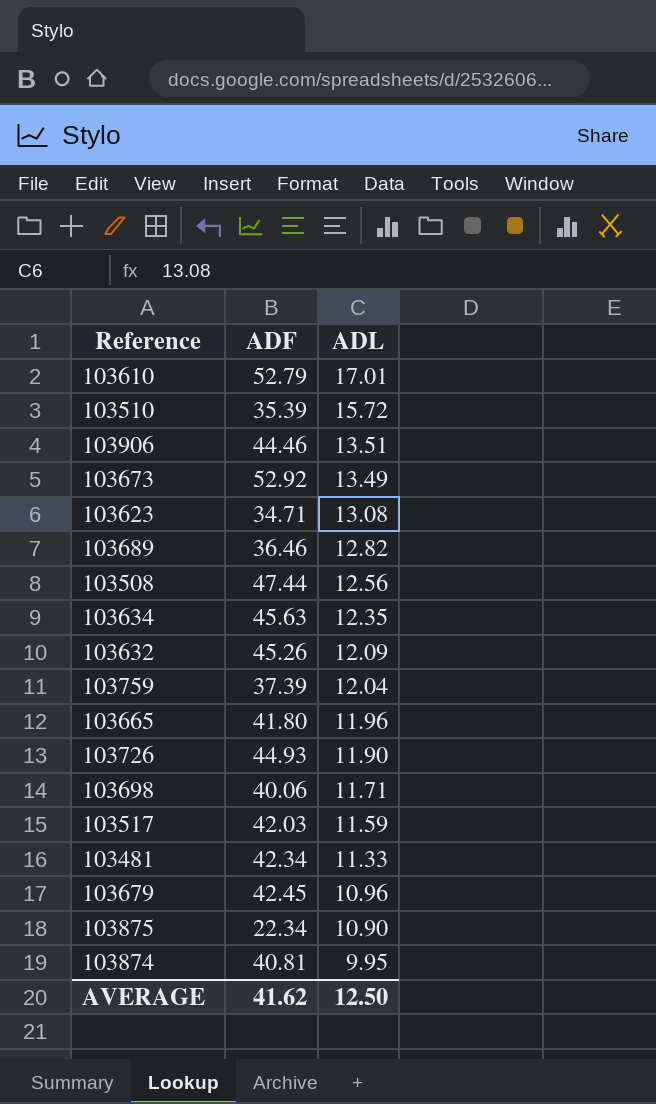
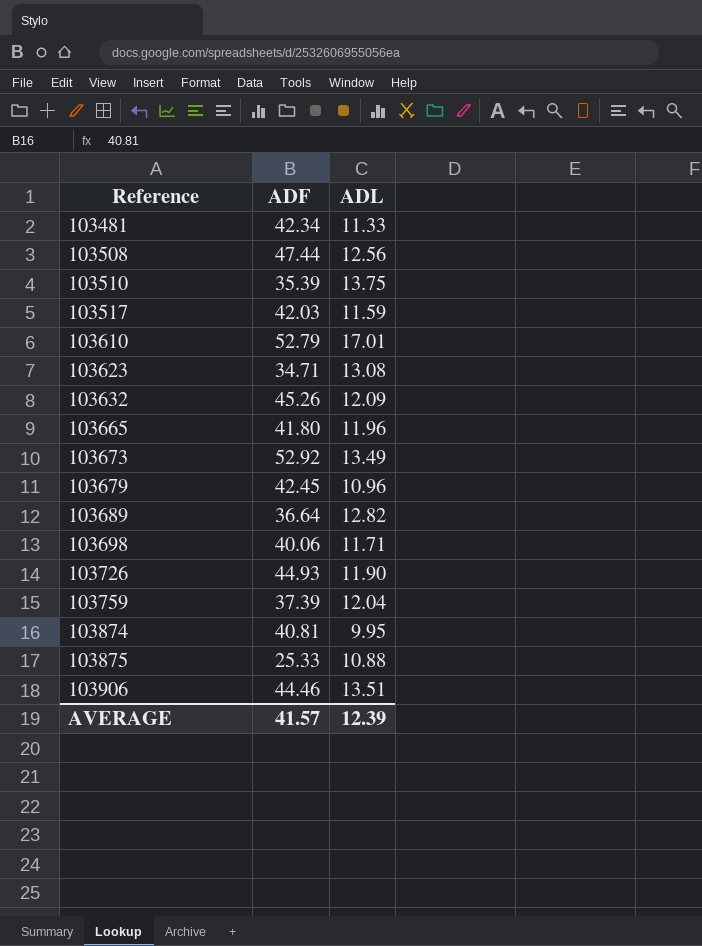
row order: ADL descending -> Reference ascending
row 103634: 45.63 | 12.35 -> none
103510 | ADL: 15.72 -> 13.75
103689 | ADF: 36.46 -> 36.64
103875 | ADF: 22.34 -> 25.33
103875 | ADL: 10.90 -> 10.88
AVERAGE | ADF: 41.62 -> 41.57
AVERAGE | ADL: 12.50 -> 12.39

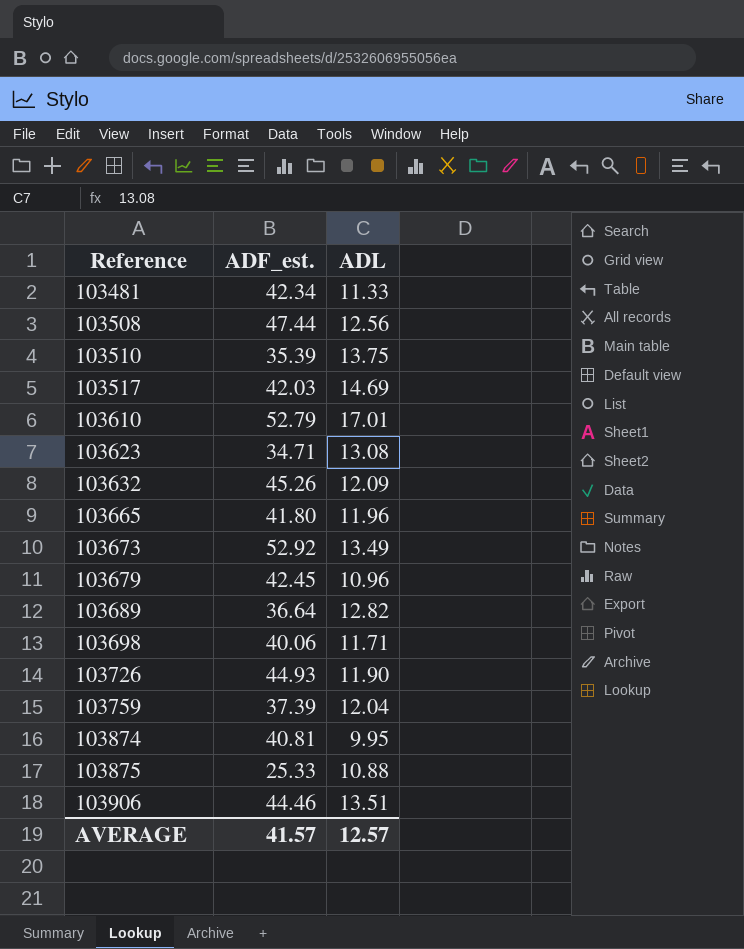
column name: ADF -> ADF_est.
103517 | ADL: 11.59 -> 14.69
AVERAGE | ADL: 12.39 -> 12.57

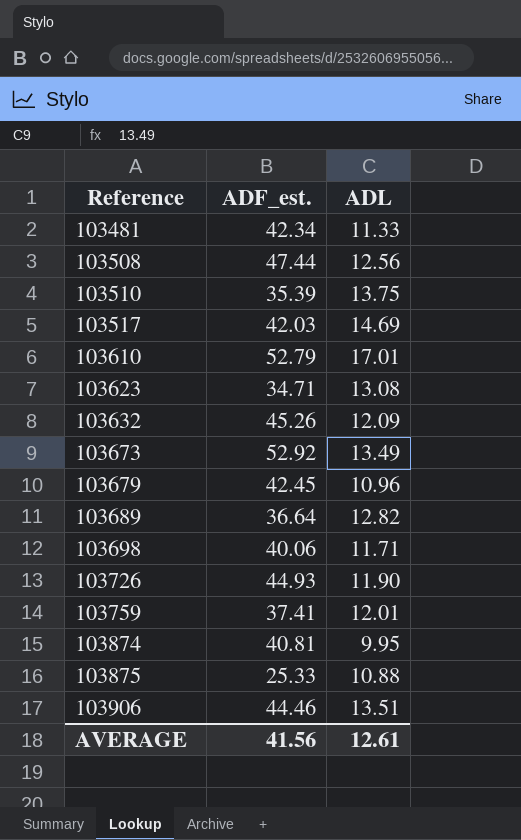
row 103665: 41.80 | 11.96 -> none
103759 | ADF_est.: 37.39 -> 37.41
103759 | ADL: 12.04 -> 12.01
AVERAGE | ADF_est.: 41.57 -> 41.56
AVERAGE | ADL: 12.57 -> 12.61

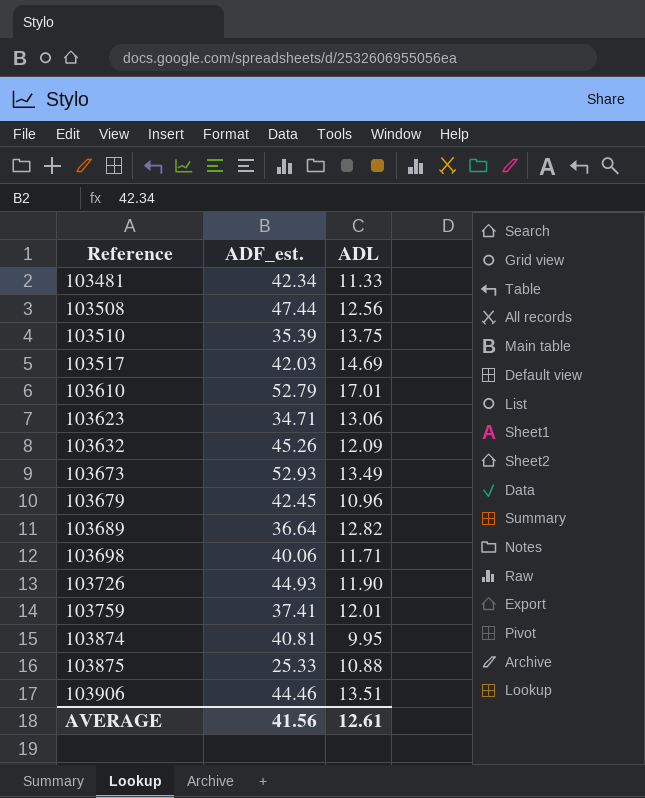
103623 | ADL: 13.08 -> 13.06
103673 | ADF_est.: 52.92 -> 52.93

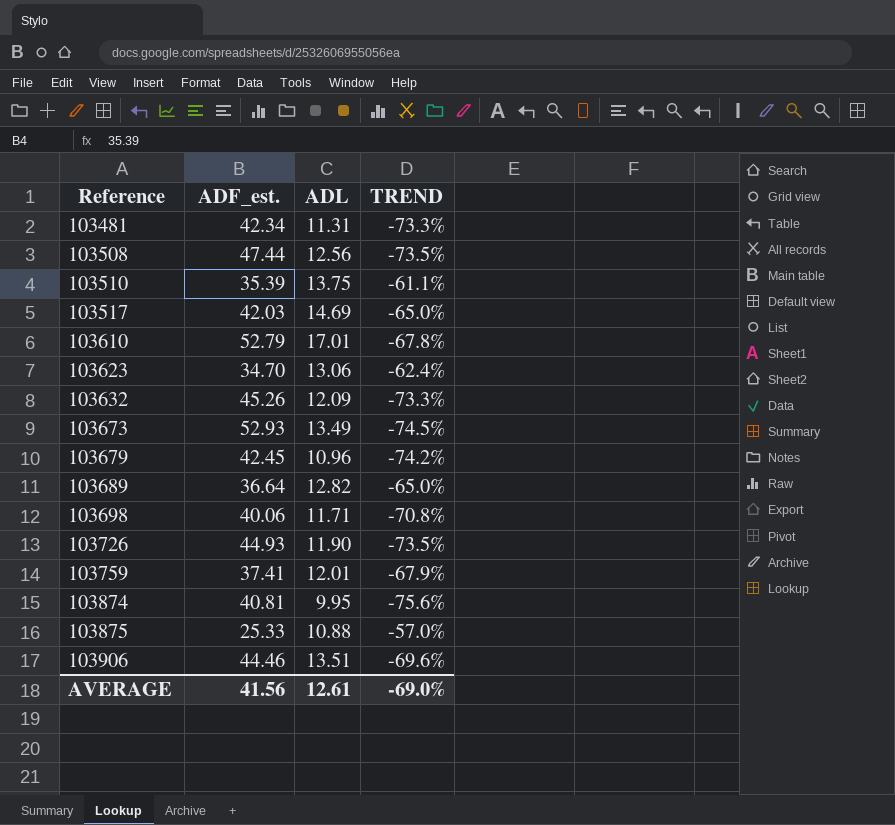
column TREND | formula: none -> ([ADL] - [ADF_est.]) / [ADF_est.]
103481 | ADL: 11.33 -> 11.31
103623 | ADF_est.: 34.71 -> 34.70

